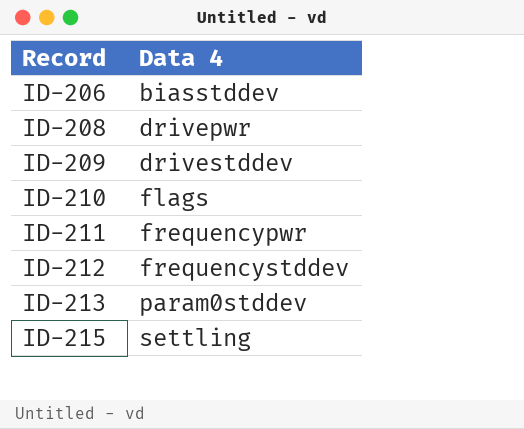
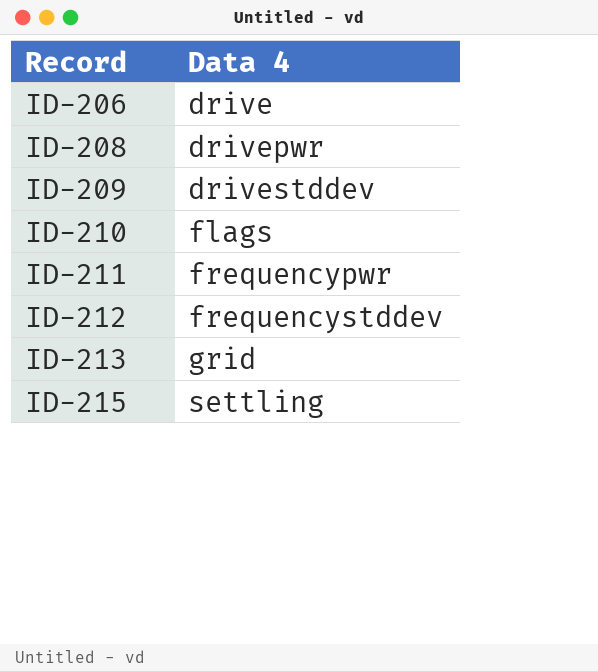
ID-206 | Data 4: biasstddev -> drive
ID-213 | Data 4: param0stddev -> grid

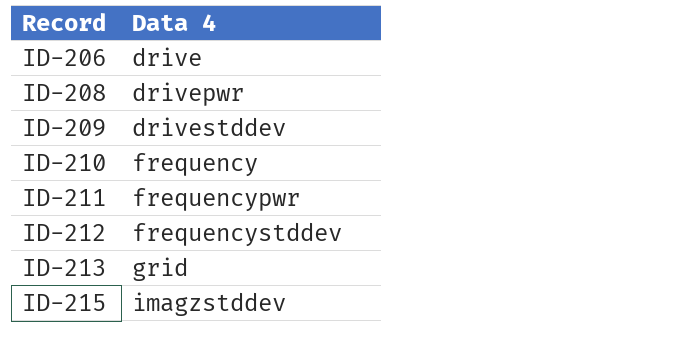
ID-210 | Data 4: flags -> frequency
ID-215 | Data 4: settling -> imagzstddev

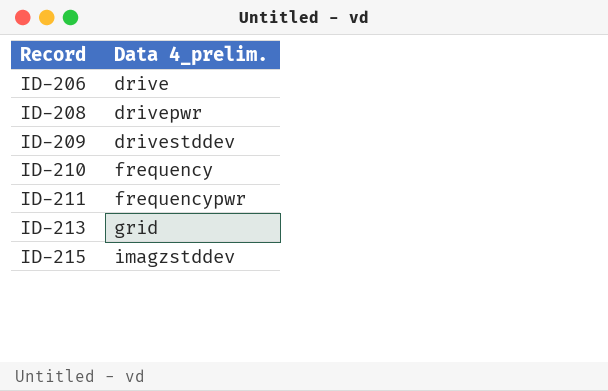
column name: Data 4 -> Data 4_prelim.
row ID-212: frequencystddev -> none

